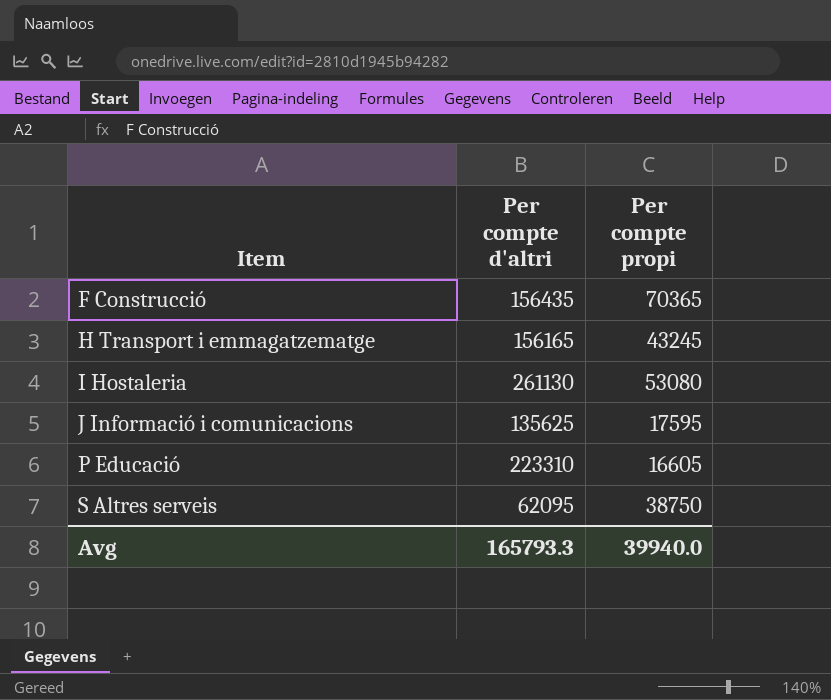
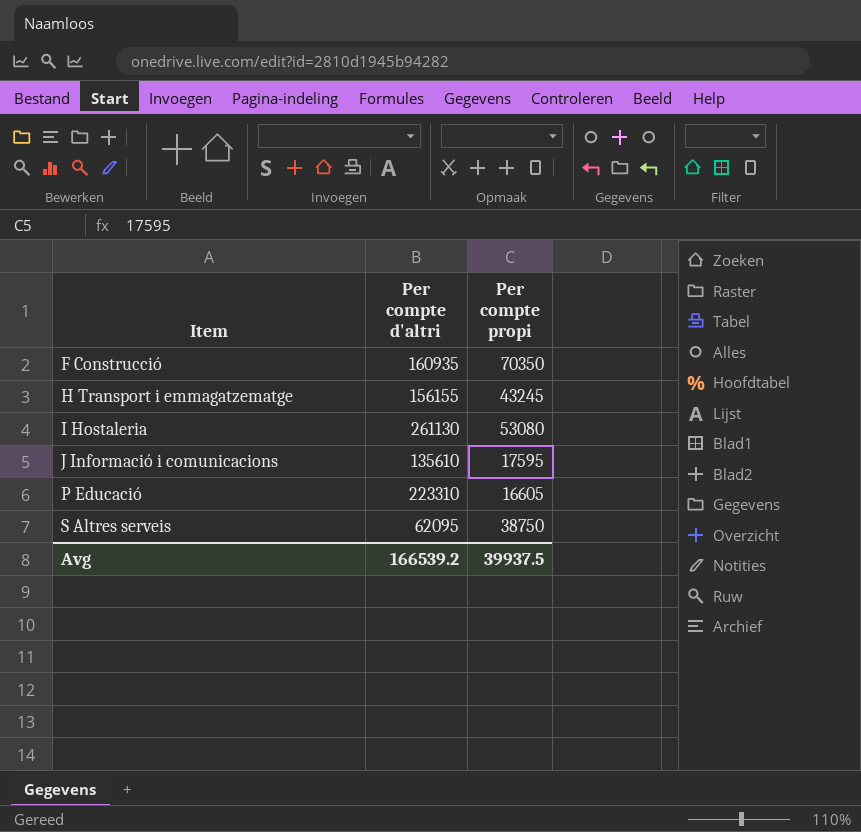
F Construcció | Per compte d'altri: 156435 -> 160935
F Construcció | Per compte propi: 70365 -> 70350
H Transport i emmagatzematge | Per compte d'altri: 156165 -> 156155
J Informació i comunicacions | Per compte d'altri: 135625 -> 135610
Avg | Per compte d'altri: 165793.3 -> 166539.2
Avg | Per compte propi: 39940.0 -> 39937.5

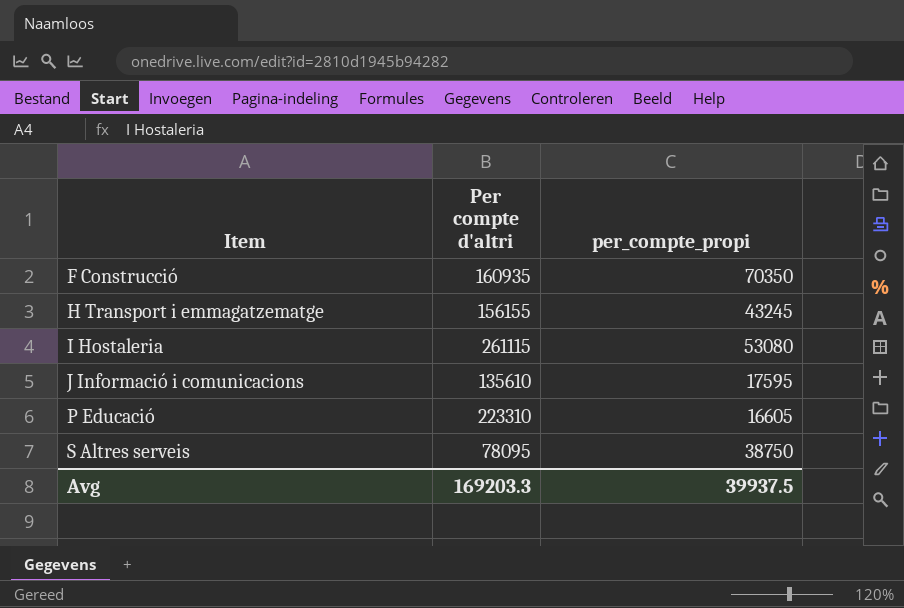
column name: Per compte propi -> per_compte_propi
I Hostaleria | Per compte d'altri: 261130 -> 261115
S Altres serveis | Per compte d'altri: 62095 -> 78095
Avg | Per compte d'altri: 166539.2 -> 169203.3

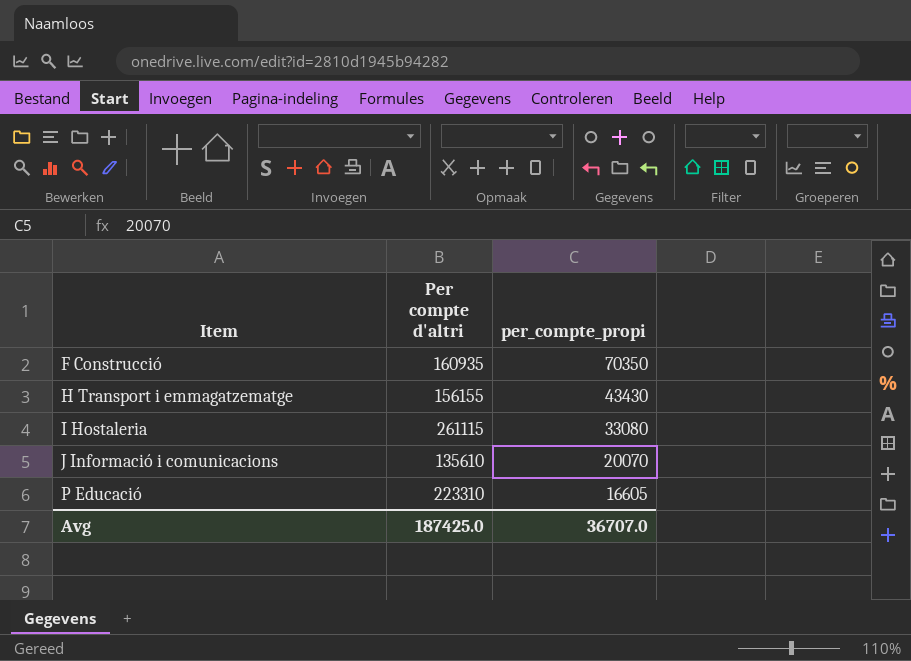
row S Altres serveis: 78095 | 38750 -> none
H Transport i emmagatzematge | per_compte_propi: 43245 -> 43430
I Hostaleria | per_compte_propi: 53080 -> 33080
J Informació i comunicacions | per_compte_propi: 17595 -> 20070
Avg | Per compte d'altri: 169203.3 -> 187425.0
Avg | per_compte_propi: 39937.5 -> 36707.0

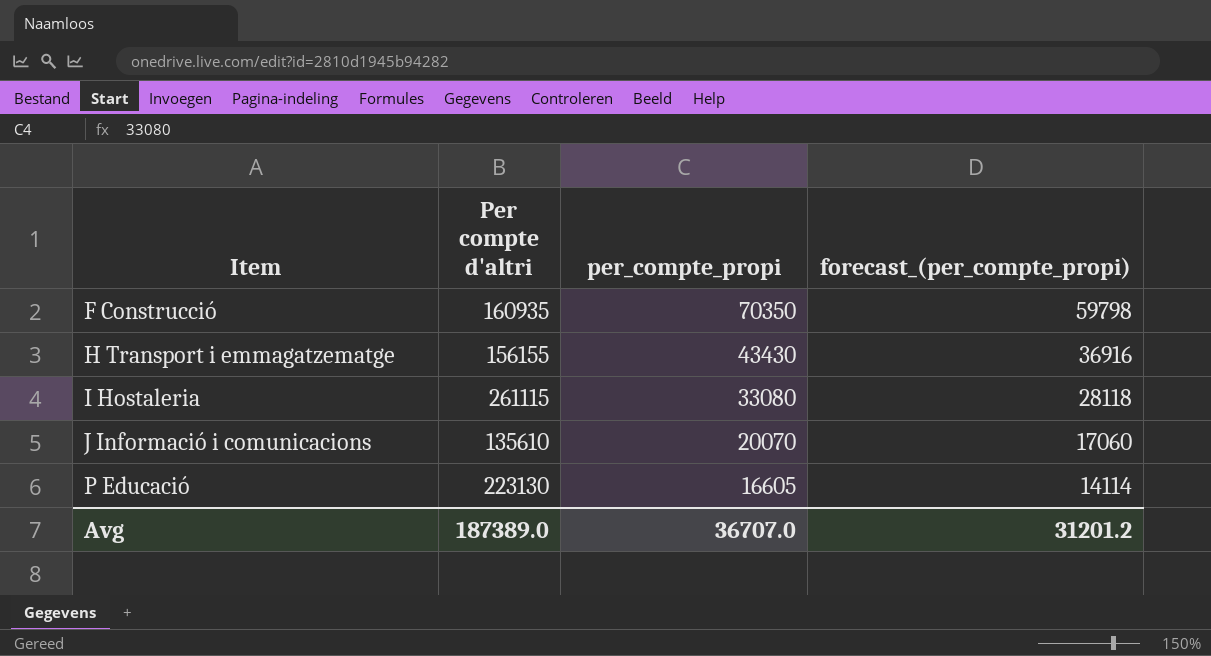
column forecast_(per_compte_propi) | formula: none -> [per_compte_propi] * 0.85
P Educació | Per compte d'altri: 223310 -> 223130
Avg | Per compte d'altri: 187425.0 -> 187389.0

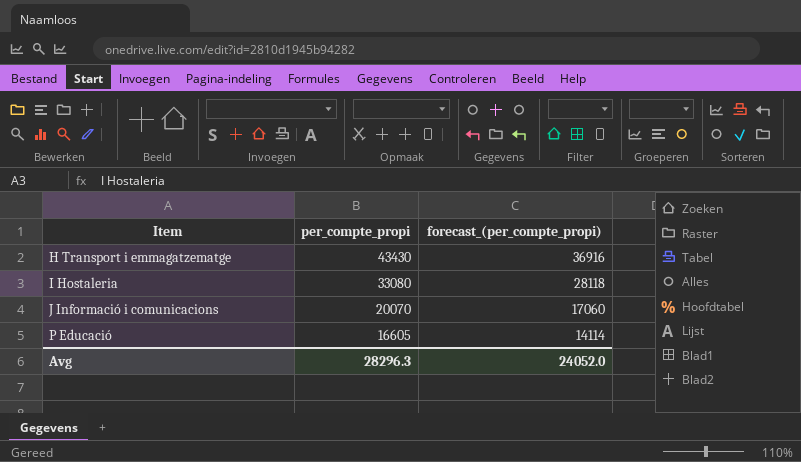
column Per compte d'altri | position: 2 -> none
row F Construcció: 160935 | 70350 | 59798 -> none
Avg | per_compte_propi: 36707.0 -> 28296.3
Avg | forecast_(per_compte_propi): 31201.2 -> 24052.0

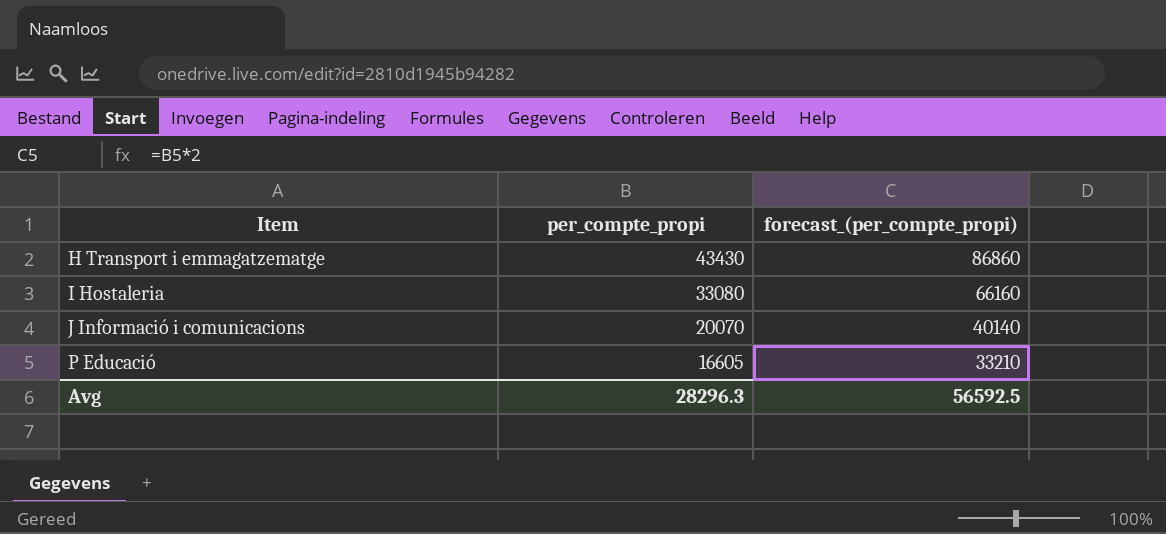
column forecast_(per_compte_propi) | formula: [per_compte_propi] * 0.85 -> [per_compte_propi] * 2
Avg | forecast_(per_compte_propi): 24052.0 -> 56592.5

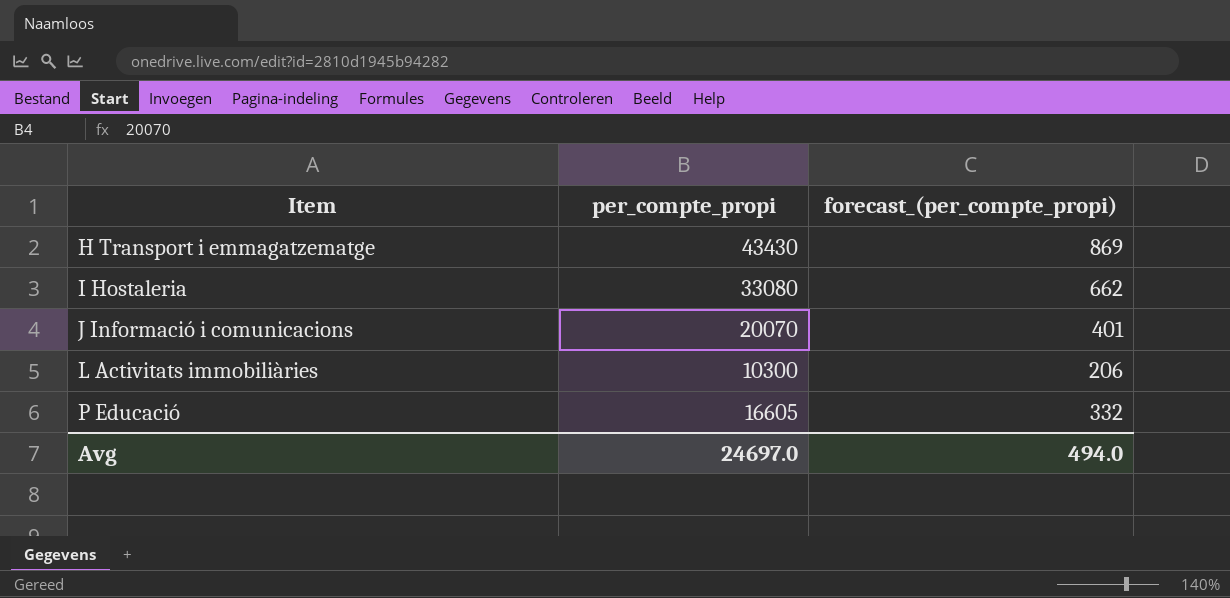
column forecast_(per_compte_propi) | formula: [per_compte_propi] * 2 -> [per_compte_propi] * 0.02
row L Activitats immobiliàries: none -> 10300 | 206
Avg | per_compte_propi: 28296.3 -> 24697.0
Avg | forecast_(per_compte_propi): 56592.5 -> 494.0

